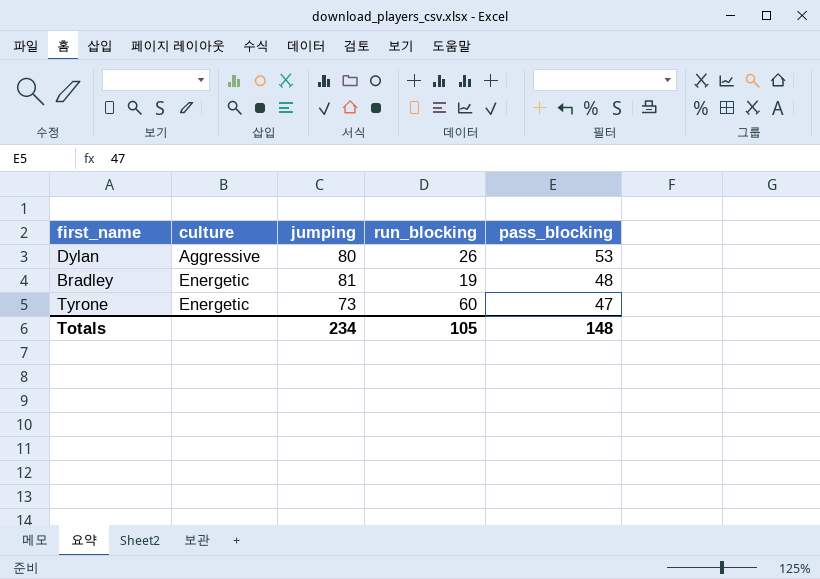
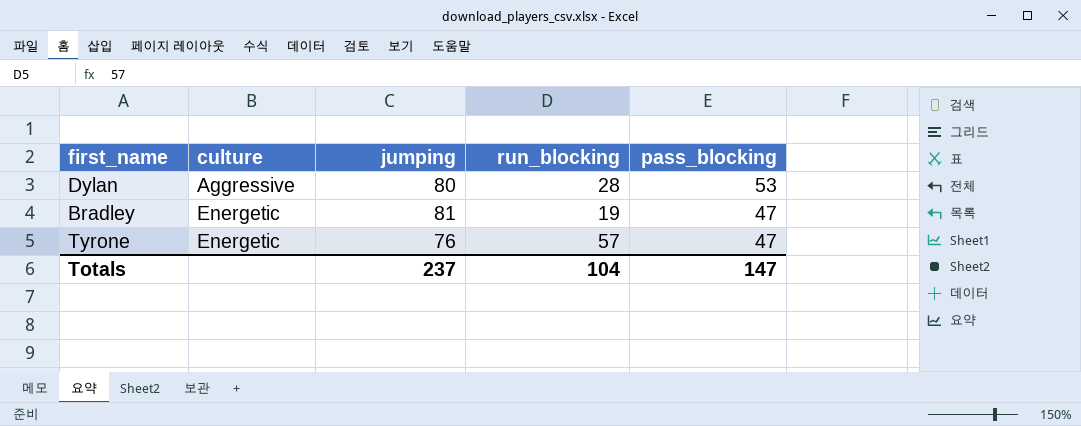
Dylan | run_blocking: 26 -> 28
Bradley | pass_blocking: 48 -> 47
Tyrone | jumping: 73 -> 76
Tyrone | run_blocking: 60 -> 57
Totals | jumping: 234 -> 237
Totals | run_blocking: 105 -> 104
Totals | pass_blocking: 148 -> 147

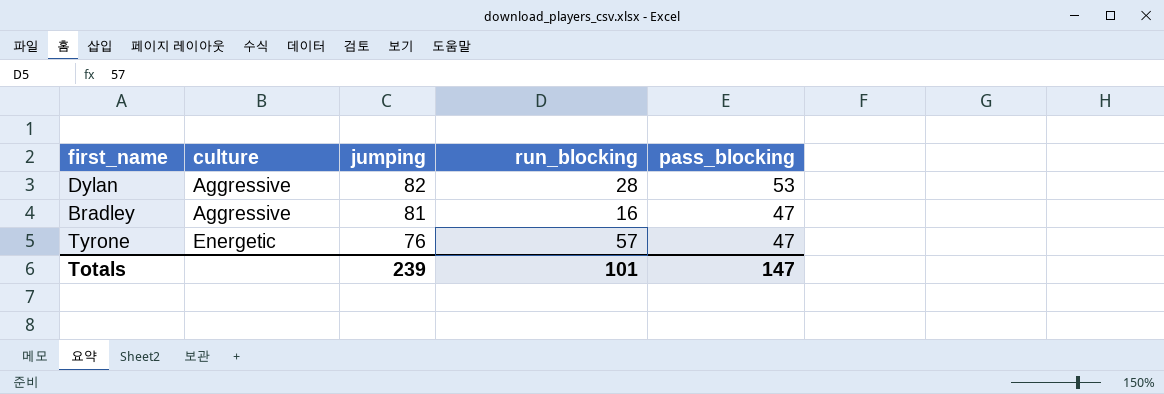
Dylan | jumping: 80 -> 82
Bradley | culture: Energetic -> Aggressive
Bradley | run_blocking: 19 -> 16
Totals | jumping: 237 -> 239
Totals | run_blocking: 104 -> 101

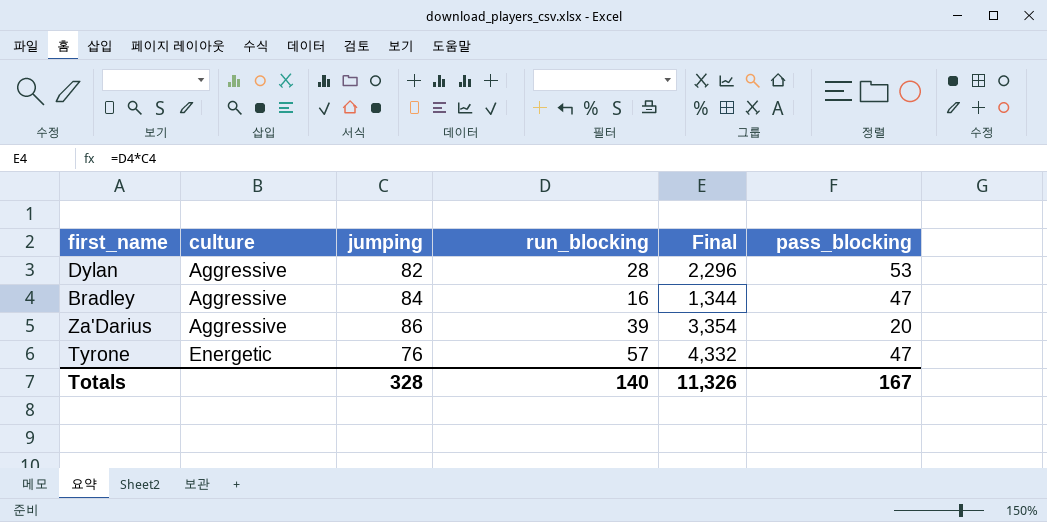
column Final | formula: none -> [jumping] * [run_blocking]
Bradley | jumping: 81 -> 84
row Za'Darius: none -> Aggressive | 86 | 39 | 3,354 | 20
Totals | jumping: 239 -> 328
Totals | run_blocking: 101 -> 140
Totals | pass_blocking: 147 -> 167

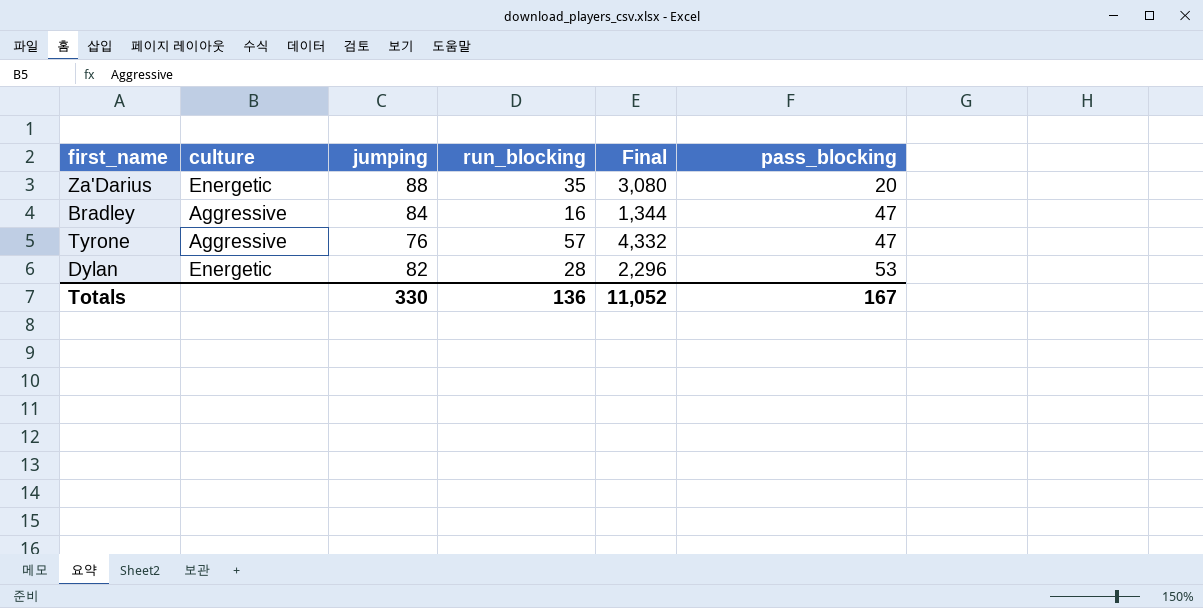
row order: culture ascending -> pass_blocking ascending
Za'Darius | culture: Aggressive -> Energetic
Za'Darius | jumping: 86 -> 88
Za'Darius | run_blocking: 39 -> 35
Za'Darius | Final: 3,354 -> 3,080
Tyrone | culture: Energetic -> Aggressive
Dylan | culture: Aggressive -> Energetic
Totals | jumping: 328 -> 330
Totals | run_blocking: 140 -> 136
Totals | Final: 11,326 -> 11,052

